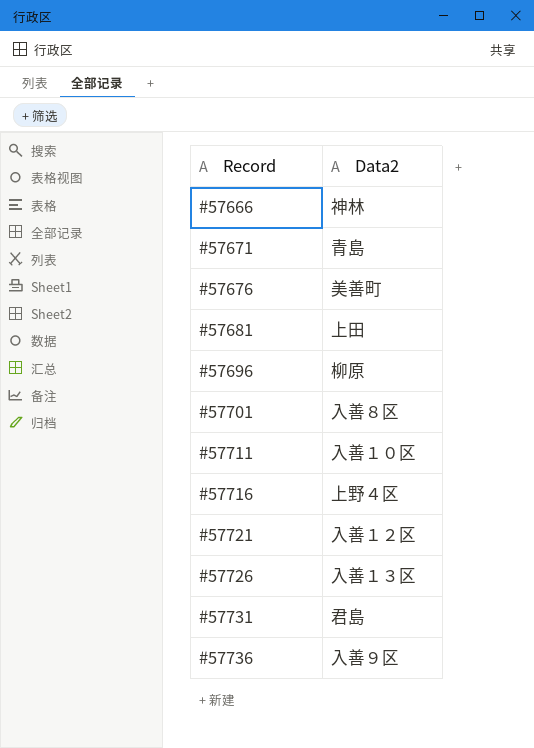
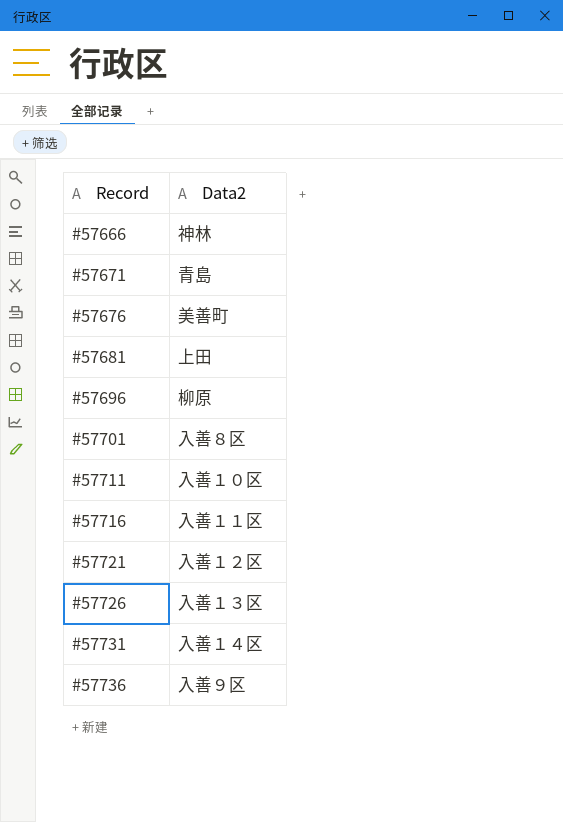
#57716 | Data2: 上野４区 -> 入善１１区
#57731 | Data2: 君島 -> 入善１４区

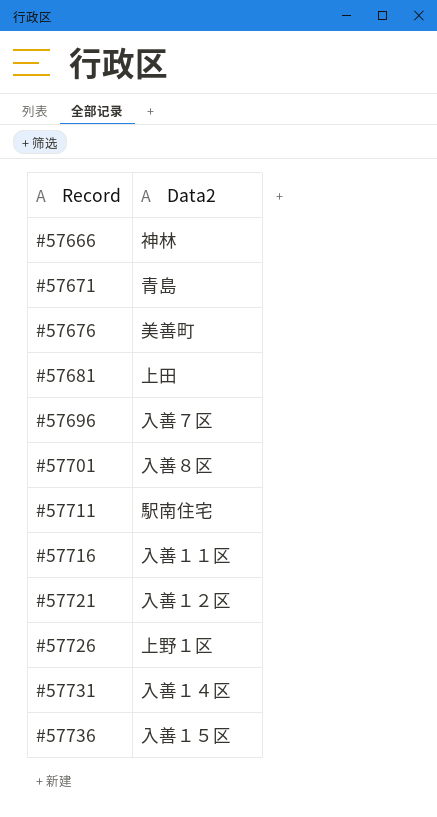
#57696 | Data2: 柳原 -> 入善７区
#57711 | Data2: 入善１０区 -> 駅南住宅
#57726 | Data2: 入善１３区 -> 上野１区
#57736 | Data2: 入善９区 -> 入善１５区

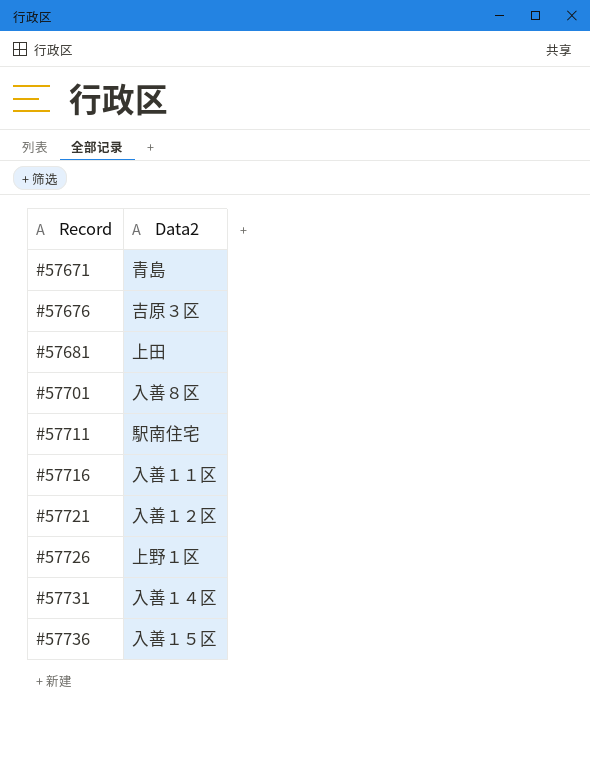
row #57666: 神林 -> none
row #57696: 入善７区 -> none
#57676 | Data2: 美善町 -> 吉原３区

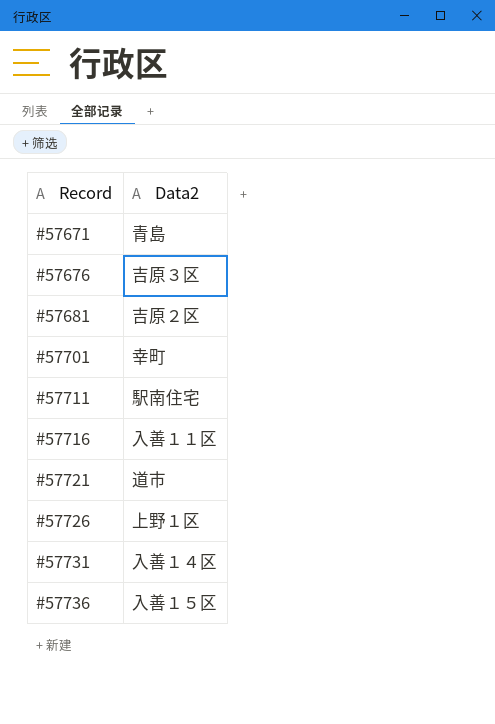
#57681 | Data2: 上田 -> 吉原２区
#57701 | Data2: 入善８区 -> 幸町
#57721 | Data2: 入善１２区 -> 道市

